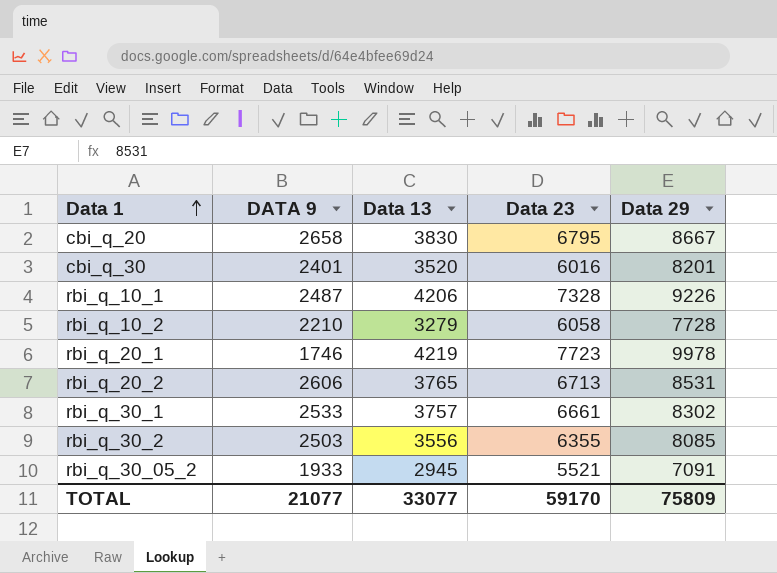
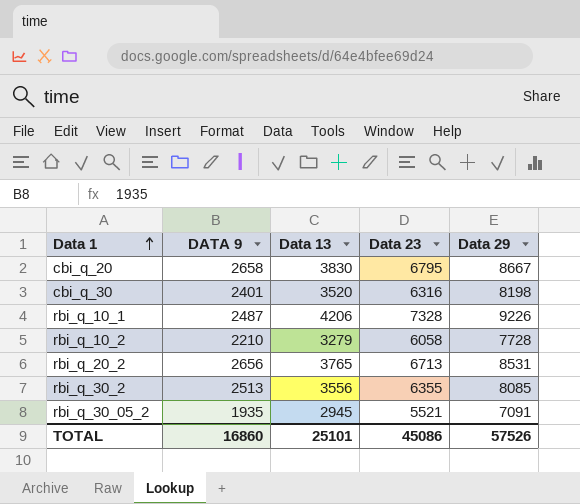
row rbi_q_20_1: 1746 | 4219 | 7723 | 9978 -> none
row rbi_q_30_1: 2533 | 3757 | 6661 | 8302 -> none
cbi_q_30 | Data 23: 6016 -> 6316
cbi_q_30 | Data 29: 8201 -> 8198
rbi_q_20_2 | DATA 9: 2606 -> 2656
rbi_q_30_2 | DATA 9: 2503 -> 2513
rbi_q_30_05_2 | DATA 9: 1933 -> 1935
TOTAL | DATA 9: 21077 -> 16860
TOTAL | Data 13: 33077 -> 25101
TOTAL | Data 23: 59170 -> 45086
TOTAL | Data 29: 75809 -> 57526

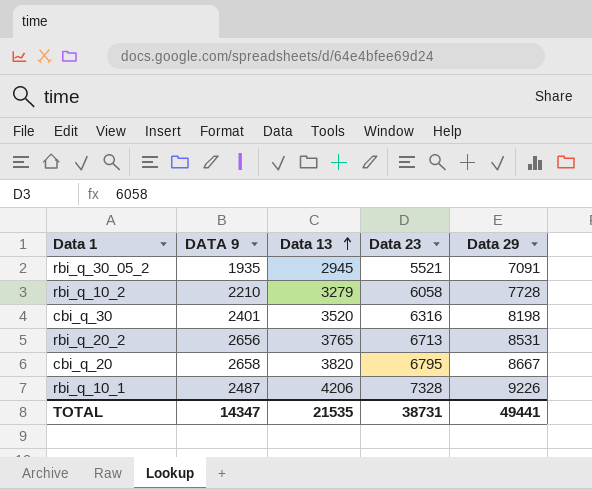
row order: Data 1 ascending -> Data 13 ascending
row rbi_q_30_2: 2513 | 3556 | 6355 | 8085 -> none
cbi_q_20 | Data 13: 3830 -> 3820
TOTAL | DATA 9: 16860 -> 14347
TOTAL | Data 13: 25101 -> 21535
TOTAL | Data 23: 45086 -> 38731
TOTAL | Data 29: 57526 -> 49441

